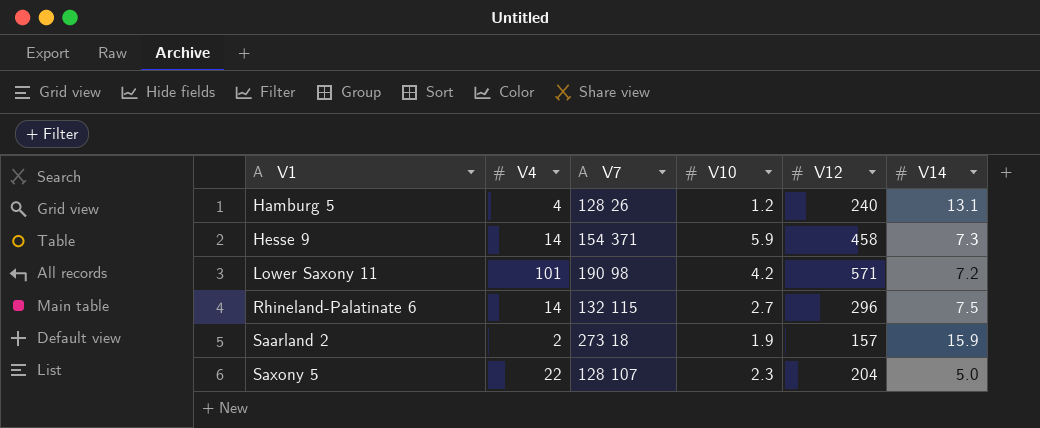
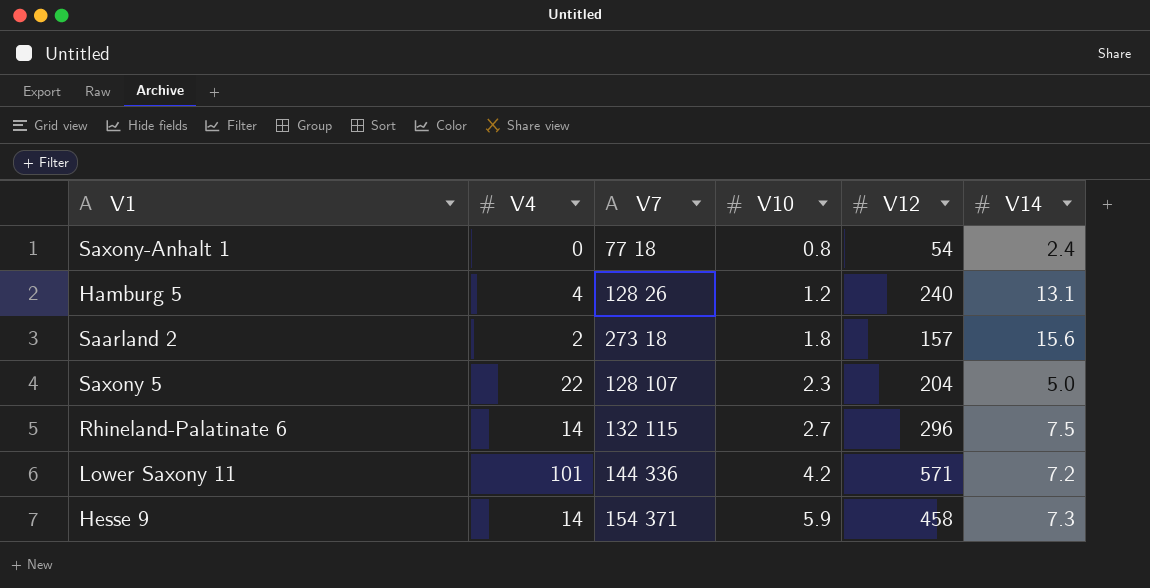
row order: V1 ascending -> V10 ascending
row Saxony-Anhalt 1: none -> 0 | 77 18 | 0.8 | 54 | 2.4
Saarland 2 | V10: 1.9 -> 1.8
Saarland 2 | V14: 15.9 -> 15.6
Lower Saxony 11 | V7: 190 98 -> 144 336

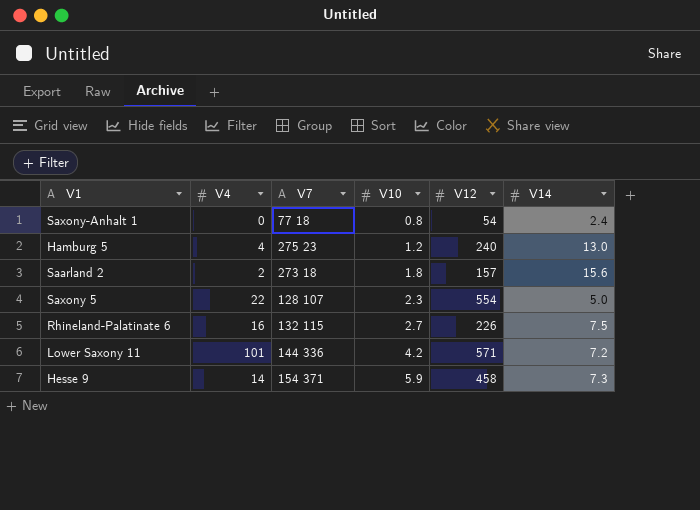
Hamburg 5 | V7: 128 26 -> 275 23
Hamburg 5 | V14: 13.1 -> 13.0
Saxony 5 | V12: 204 -> 554
Rhineland-Palatinate 6 | V4: 14 -> 16
Rhineland-Palatinate 6 | V12: 296 -> 226

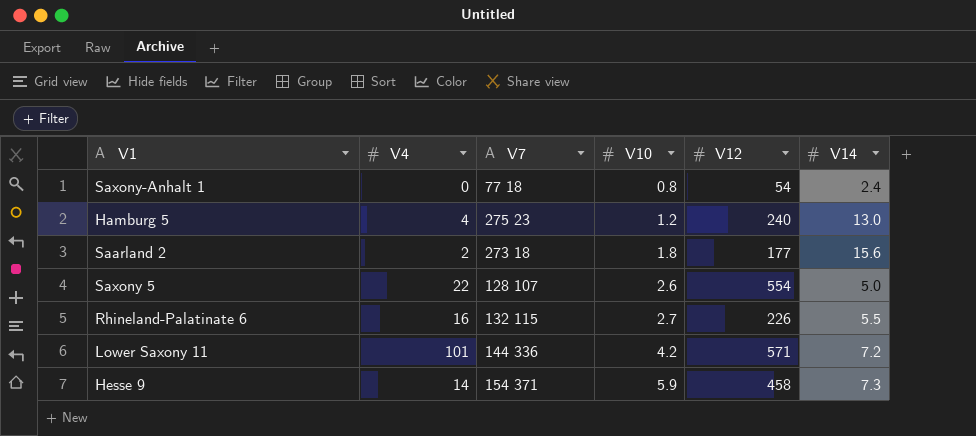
Saarland 2 | V12: 157 -> 177
Saxony 5 | V10: 2.3 -> 2.6
Rhineland-Palatinate 6 | V14: 7.5 -> 5.5

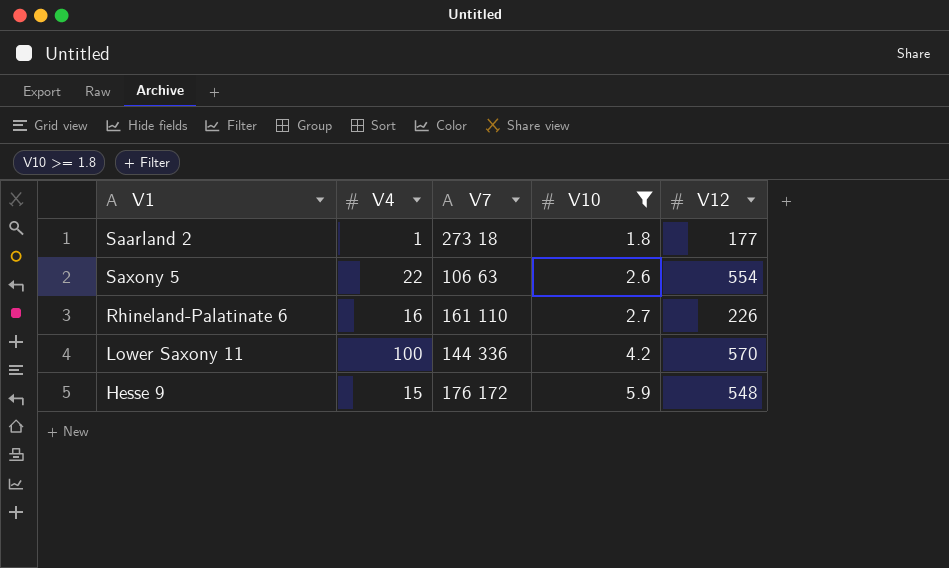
filter: none -> V10 >= 1.8
column V14 | position: 6 -> none
Saarland 2 | V4: 2 -> 1
Saxony 5 | V7: 128 107 -> 106 63
Rhineland-Palatinate 6 | V7: 132 115 -> 161 110
Lower Saxony 11 | V4: 101 -> 100
Lower Saxony 11 | V12: 571 -> 570
Hesse 9 | V4: 14 -> 15
Hesse 9 | V7: 154 371 -> 176 172
Hesse 9 | V12: 458 -> 548

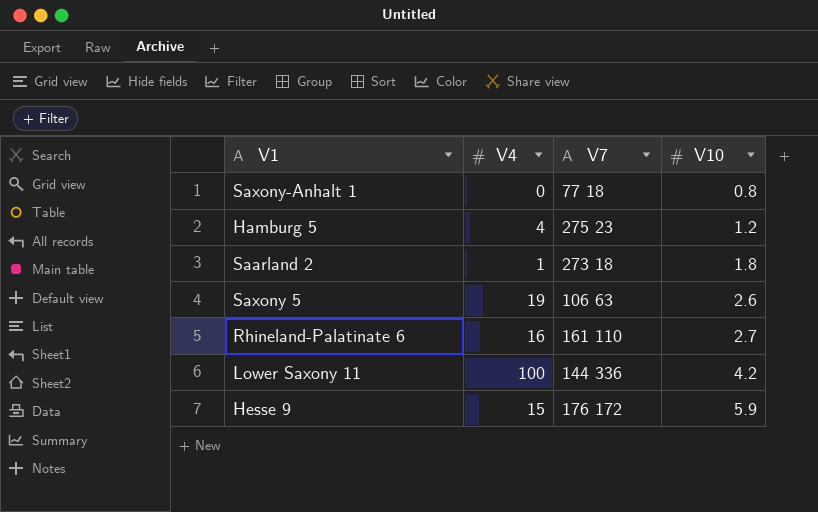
filter: V10 >= 1.8 -> none
column V12 | position: 5 -> none
Saxony 5 | V4: 22 -> 19

